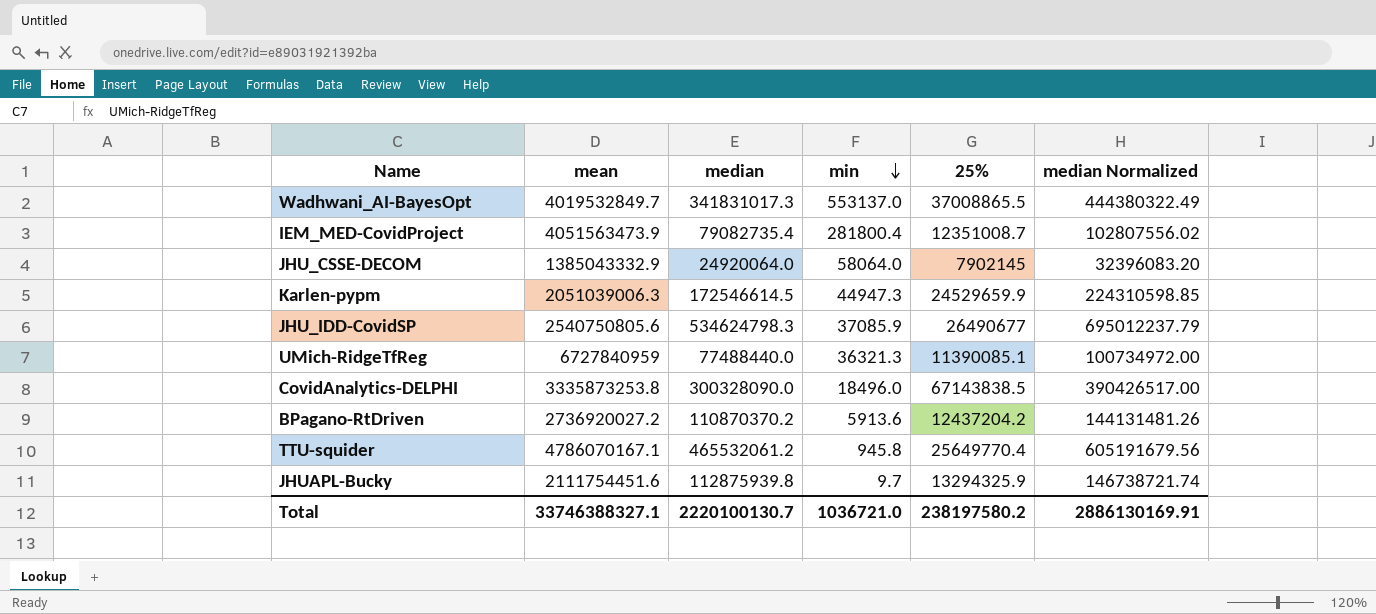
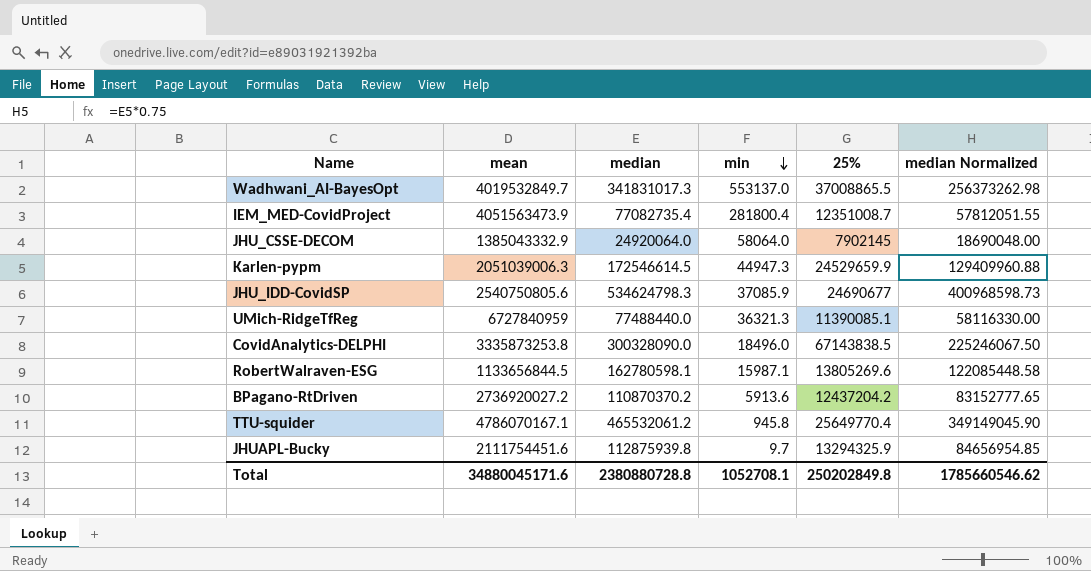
column median Normalized | formula: [median] * 1.3 -> [median] * 0.75
IEM_MED-CovidProject | median: 79082735.4 -> 77082735.4
JHU_IDD-CovidSP | 25%: 26490677 -> 24690677
row RobertWalraven-ESG: none -> 1133656844.5 | 162780598.1 | 15987.1 | 13805269.6 | 122085448.58
Total | mean: 33746388327.1 -> 34880045171.6
Total | median: 2220100130.7 -> 2380880728.8
Total | min: 1036721.0 -> 1052708.1
Total | 25%: 238197580.2 -> 250202849.8
Total | median Normalized: 2886130169.91 -> 1785660546.62

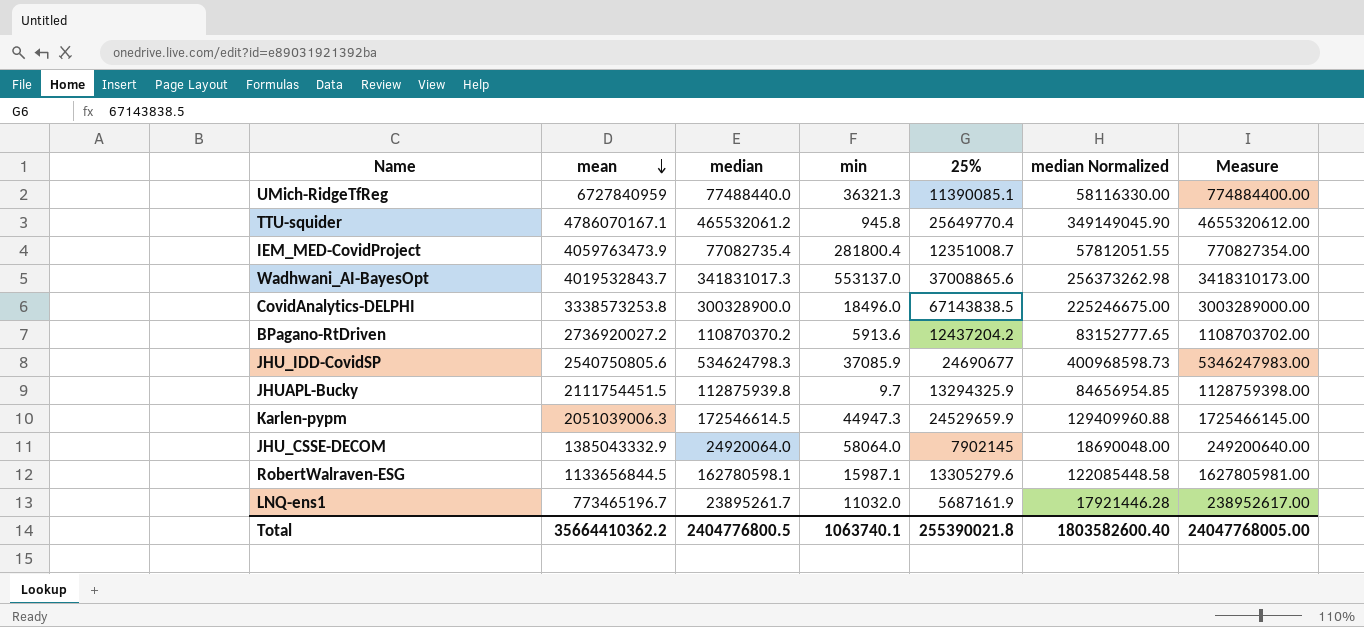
row order: min descending -> mean descending
column Measure | formula: none -> [median] * 10
IEM_MED-CovidProject | mean: 4051563473.9 -> 4059763473.9
Wadhwani_AI-BayesOpt | mean: 4019532849.7 -> 4019532843.7
Wadhwani_AI-BayesOpt | 25%: 37008865.5 -> 37008865.6
CovidAnalytics-DELPHI | mean: 3335873253.8 -> 3338573253.8
CovidAnalytics-DELPHI | median: 300328090.0 -> 300328900.0
CovidAnalytics-DELPHI | median Normalized: 225246067.50 -> 225246675.00
JHUAPL-Bucky | mean: 2111754451.6 -> 2111754451.5
RobertWalraven-ESG | 25%: 13805269.6 -> 13305279.6
row LNQ-ens1: none -> 773465196.7 | 23895261.7 | 11032.0 | 5687161.9 | 17921446.28 | 238952617.00
Total | mean: 34880045171.6 -> 35664410362.2
Total | median: 2380880728.8 -> 2404776800.5
Total | min: 1052708.1 -> 1063740.1
Total | 25%: 250202849.8 -> 255390021.8
Total | median Normalized: 1785660546.62 -> 1803582600.40

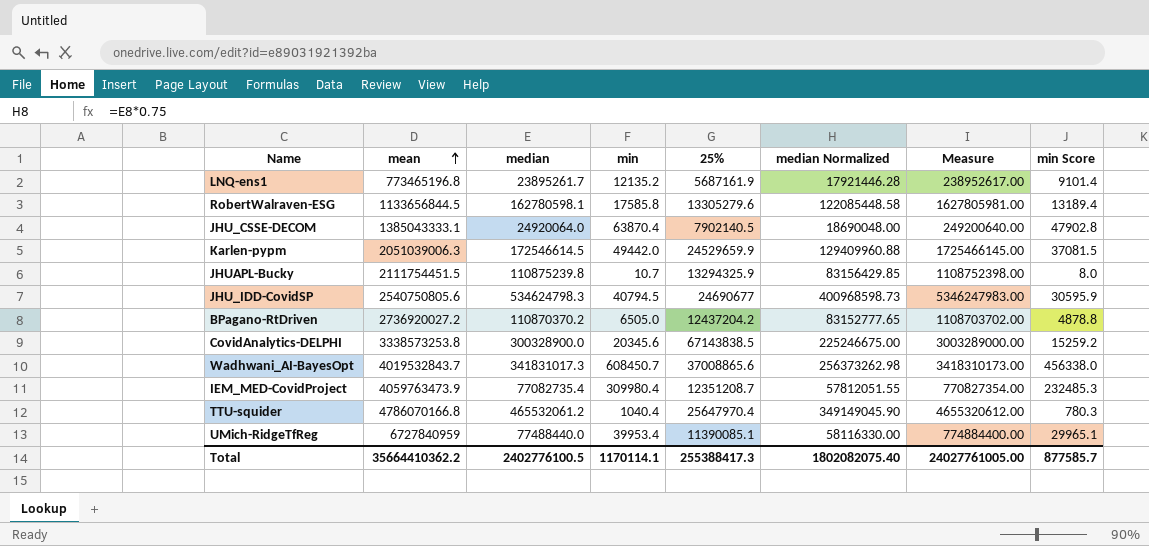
row order: mean descending -> mean ascending
column min Score | formula: none -> [min] * 0.75
LNQ-ens1 | mean: 773465196.7 -> 773465196.8
LNQ-ens1 | min: 11032.0 -> 12135.2
RobertWalraven-ESG | min: 15987.1 -> 17585.8
JHU_CSSE-DECOM | mean: 1385043332.9 -> 1385043333.1
JHU_CSSE-DECOM | min: 58064.0 -> 63870.4
JHU_CSSE-DECOM | 25%: 7902145 -> 7902140.5
Karlen-pypm | min: 44947.3 -> 49442.0
JHUAPL-Bucky | median: 112875939.8 -> 110875239.8
JHUAPL-Bucky | min: 9.7 -> 10.7
JHUAPL-Bucky | median Normalized: 84656954.85 -> 83156429.85
JHUAPL-Bucky | Measure: 1128759398.00 -> 1108752398.00
JHU_IDD-CovidSP | min: 37085.9 -> 40794.5
BPagano-RtDriven | min: 5913.6 -> 6505.0
CovidAnalytics-DELPHI | min: 18496.0 -> 20345.6
Wadhwani_AI-BayesOpt | min: 553137.0 -> 608450.7
IEM_MED-CovidProject | min: 281800.4 -> 309980.4
IEM_MED-CovidProject | 25%: 12351008.7 -> 12351208.7
TTU-squider | mean: 4786070167.1 -> 4786070166.8
TTU-squider | min: 945.8 -> 1040.4
TTU-squider | 25%: 25649770.4 -> 25647970.4
UMich-RidgeTfReg | min: 36321.3 -> 39953.4
Total | median: 2404776800.5 -> 2402776100.5
Total | min: 1063740.1 -> 1170114.1
Total | 25%: 255390021.8 -> 255388417.3
Total | median Normalized: 1803582600.40 -> 1802082075.40
Total | Measure: 24047768005.00 -> 24027761005.00

